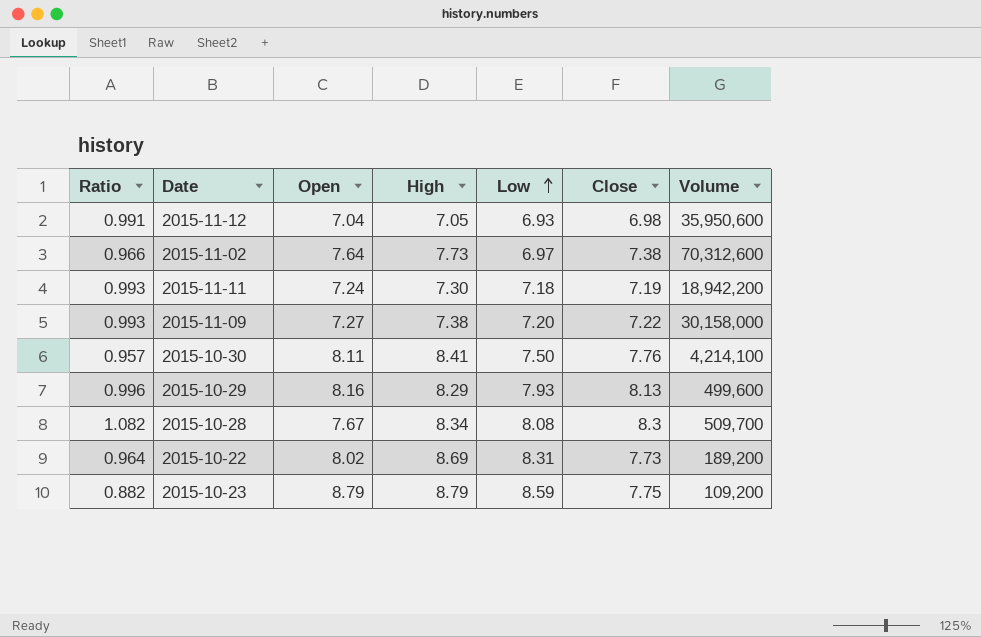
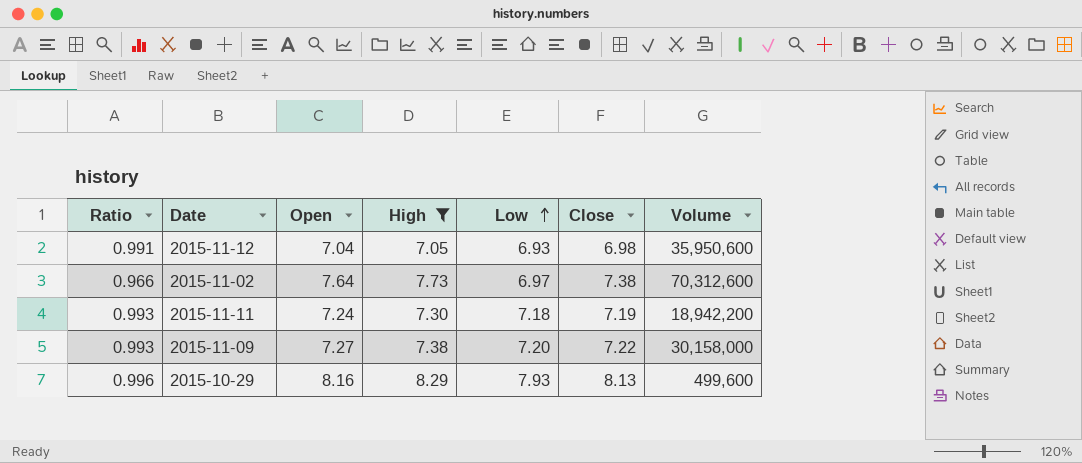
filter: none -> High <= 8.29

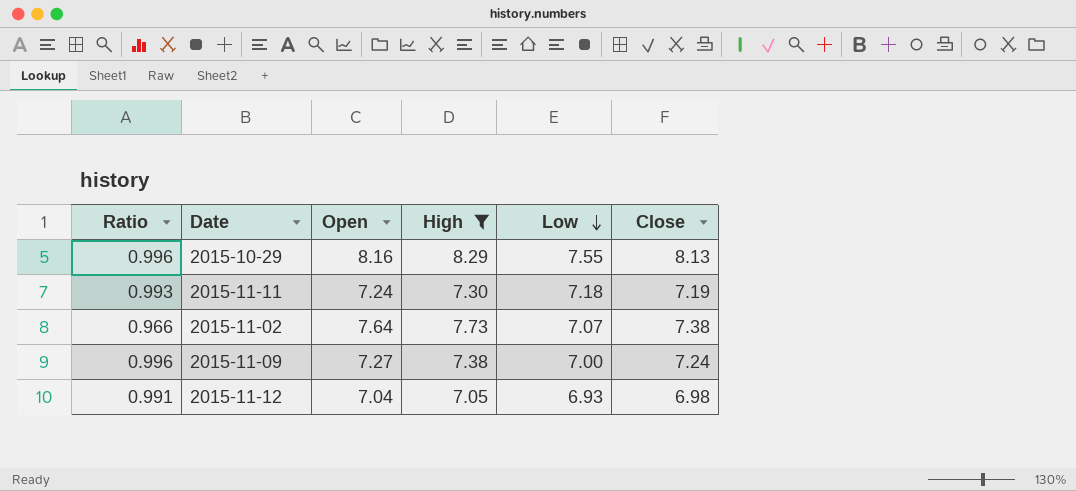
row order: Low ascending -> Low descending
column Volume | position: 7 -> none
2015-10-29 | Low: 7.93 -> 7.55
2015-11-02 | Low: 6.97 -> 7.07
2015-11-09 | Ratio: 0.993 -> 0.996
2015-11-09 | Low: 7.20 -> 7.00
2015-11-09 | Close: 7.22 -> 7.24

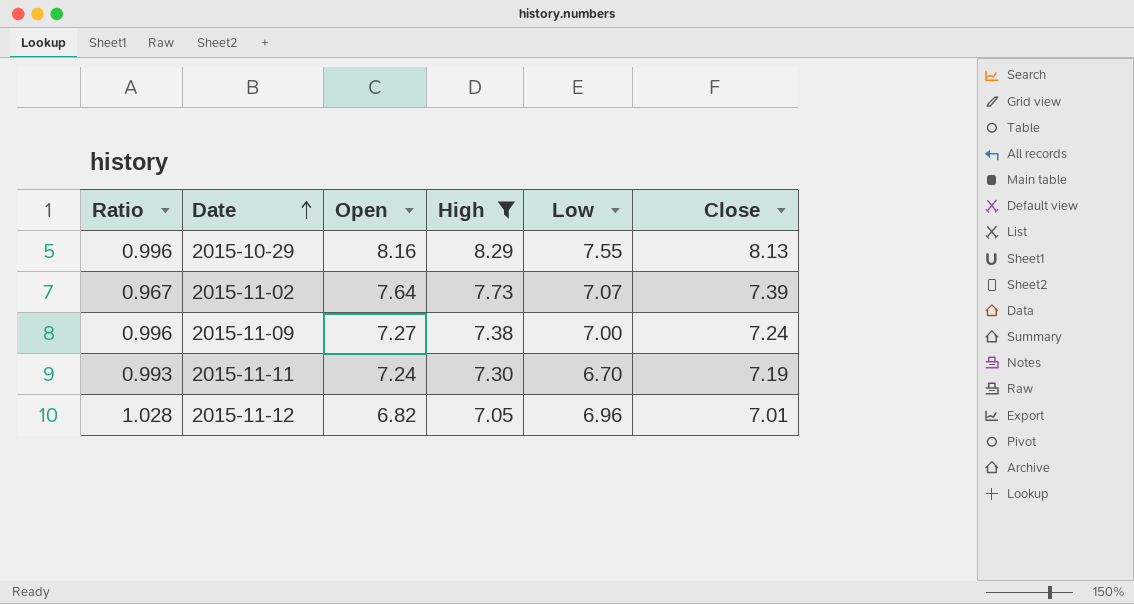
row order: Low descending -> Date ascending
2015-11-02 | Ratio: 0.966 -> 0.967
2015-11-02 | Close: 7.38 -> 7.39
2015-11-11 | Low: 7.18 -> 6.70
2015-11-12 | Ratio: 0.991 -> 1.028
2015-11-12 | Open: 7.04 -> 6.82
2015-11-12 | Low: 6.93 -> 6.96
2015-11-12 | Close: 6.98 -> 7.01

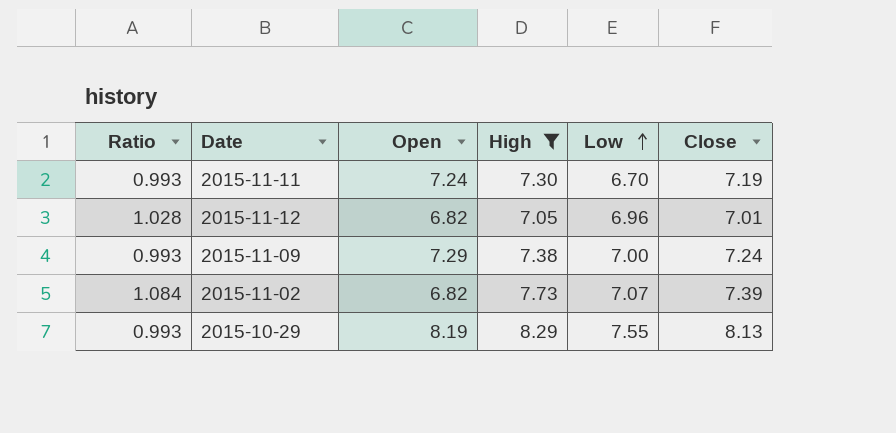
row order: Date ascending -> Low ascending
2015-11-09 | Ratio: 0.996 -> 0.993
2015-11-09 | Open: 7.27 -> 7.29
2015-11-02 | Ratio: 0.967 -> 1.084
2015-11-02 | Open: 7.64 -> 6.82
2015-10-29 | Ratio: 0.996 -> 0.993
2015-10-29 | Open: 8.16 -> 8.19

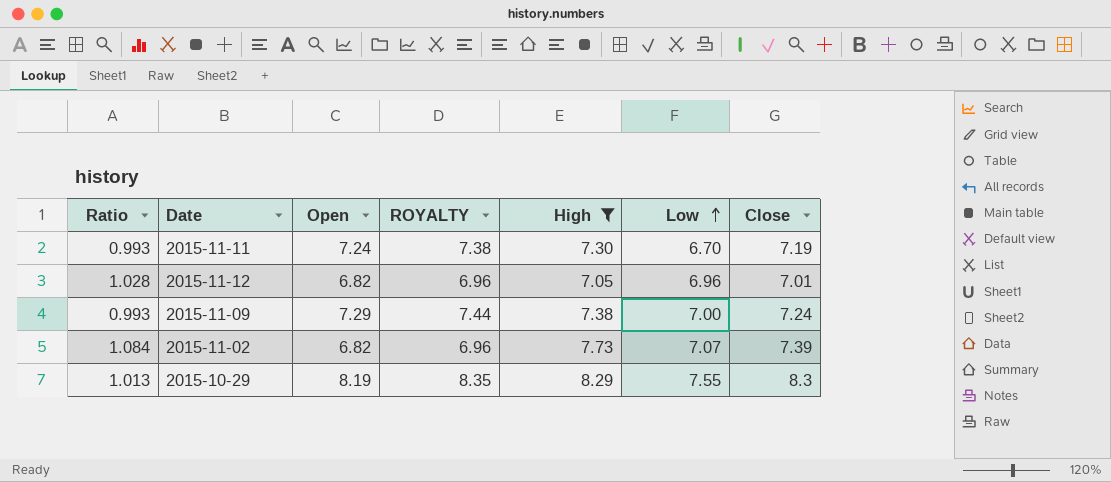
column ROYALTY | formula: none -> [Open] * 1.02
2015-10-29 | Ratio: 0.993 -> 1.013
2015-10-29 | Close: 8.13 -> 8.3

